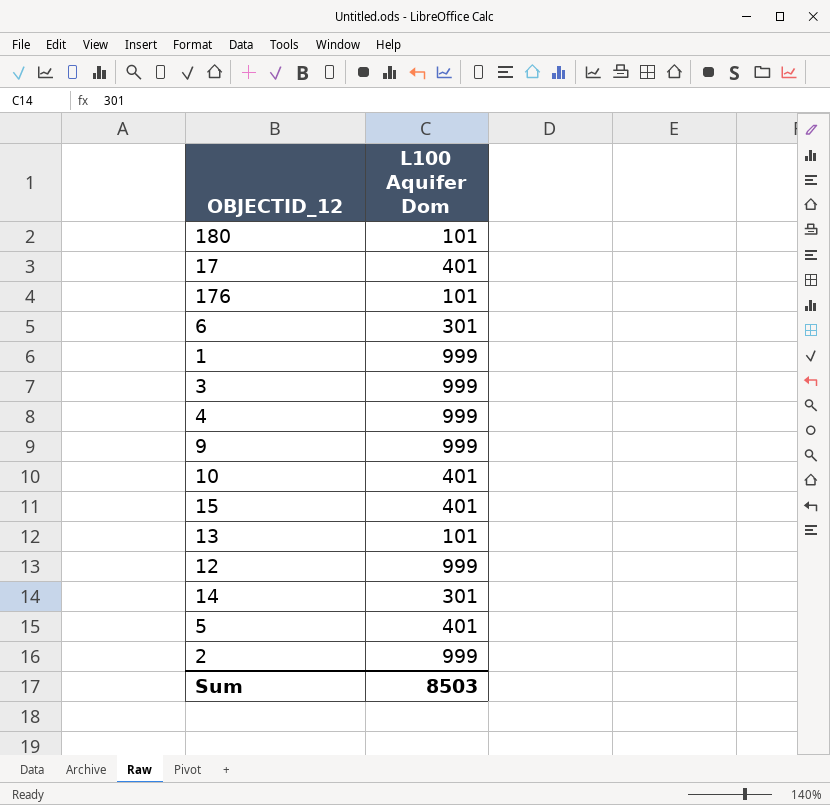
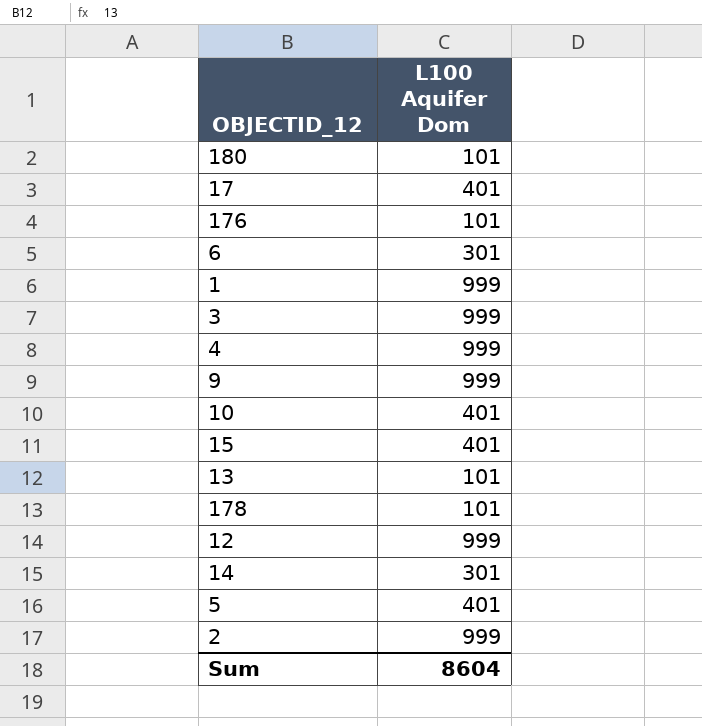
row 178: none -> 101
Sum | L100 Aquifer Dom: 8503 -> 8604

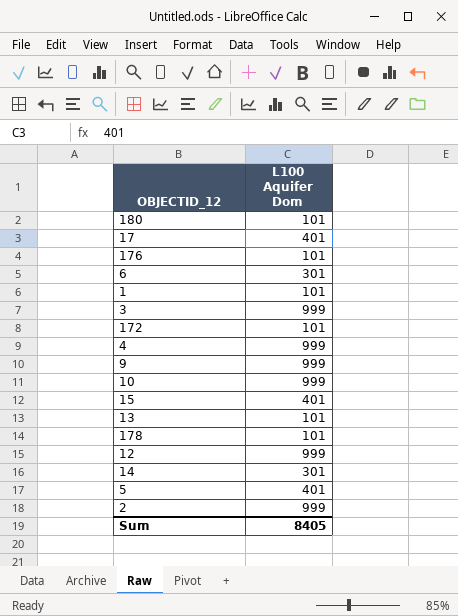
1 | L100 Aquifer Dom: 999 -> 101
row 172: none -> 101
10 | L100 Aquifer Dom: 401 -> 999
Sum | L100 Aquifer Dom: 8604 -> 8405

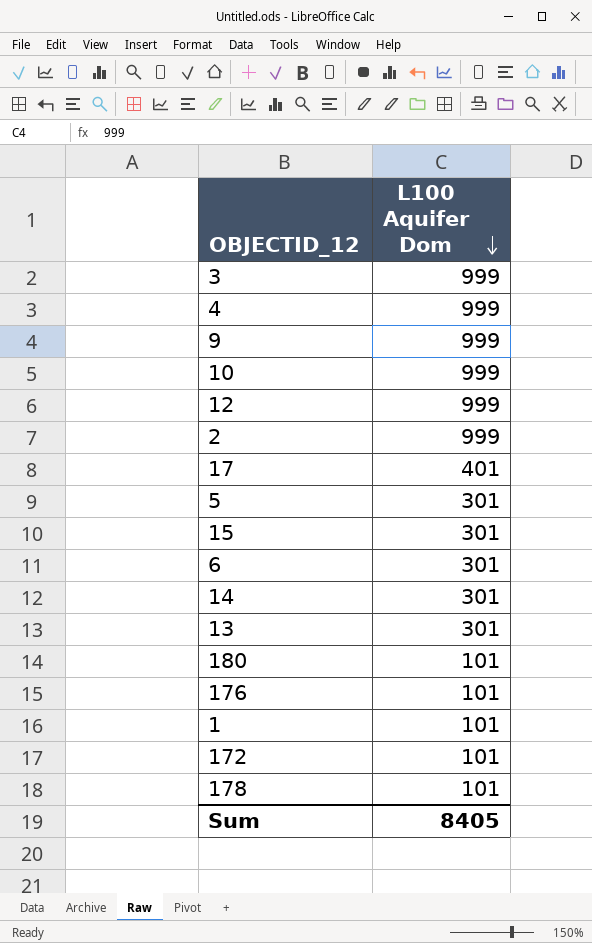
row order: none -> L100 Aquifer Dom descending
5 | L100 Aquifer Dom: 401 -> 301
15 | L100 Aquifer Dom: 401 -> 301
13 | L100 Aquifer Dom: 101 -> 301

